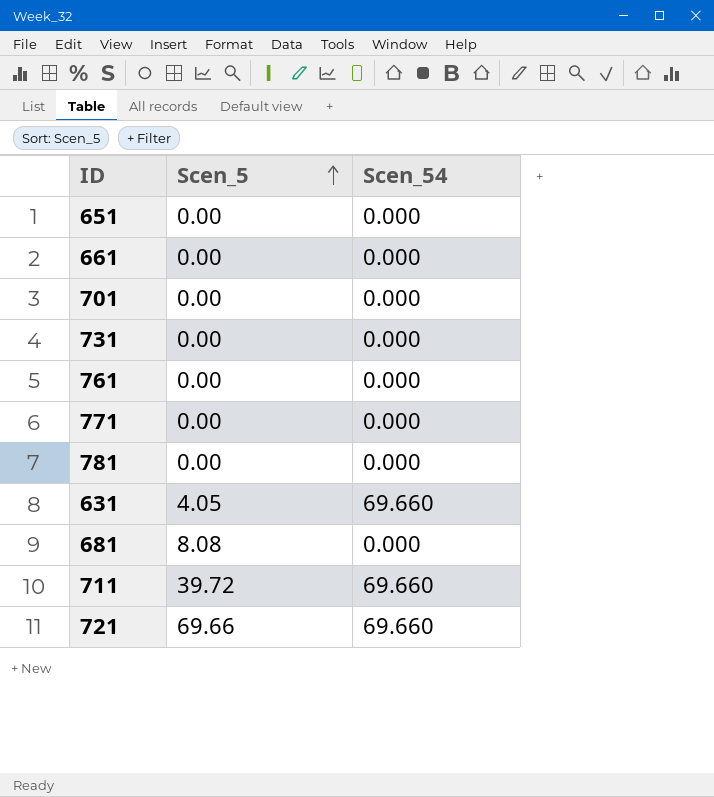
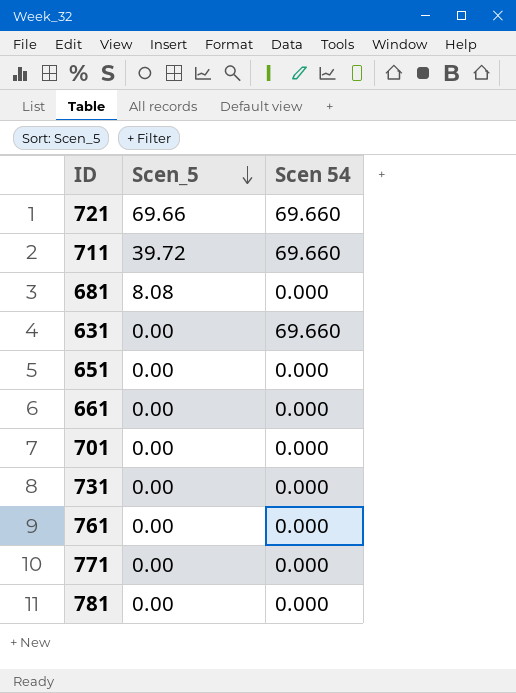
row order: Scen_5 ascending -> Scen_5 descending
column name: Scen_54 -> Scen 54
631 | Scen_5: 4.05 -> 0.00

